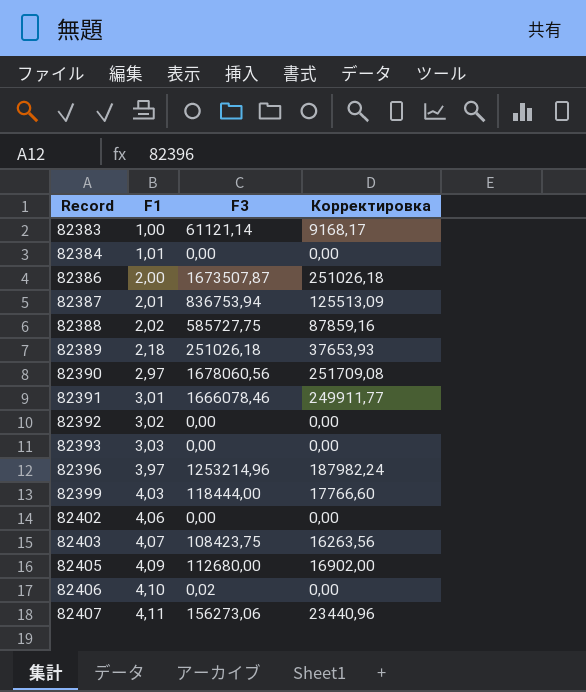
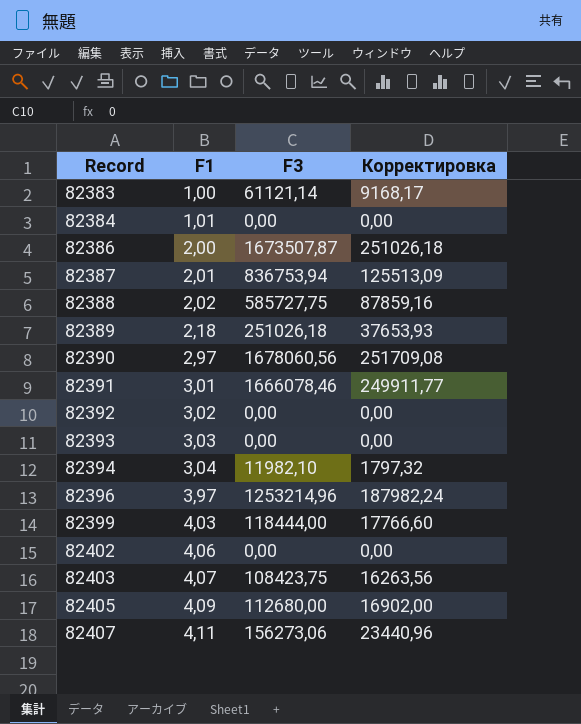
row 82406: 4,10 | 0,02 | 0,00 -> none
row 82394: none -> 3,04 | 11982,10 | 1797,32

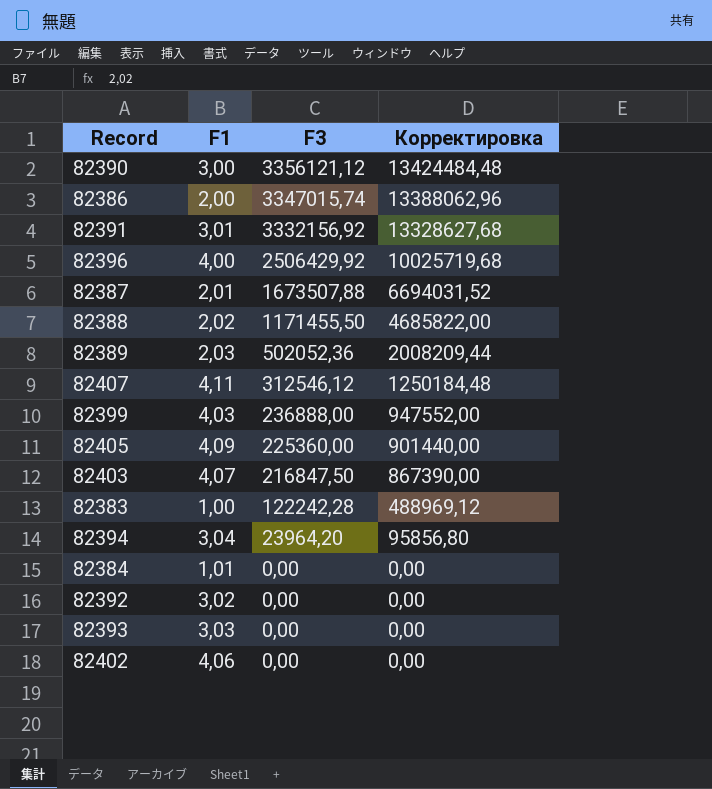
row order: Record ascending -> F3 descending
column Корректировка | formula: [F3] * 0,15 -> [F3] * 4
82390 | F1: 2,97 -> 3,00
82390 | F3: 1678060,56 -> 3356121,12
82386 | F3: 1673507,87 -> 3347015,74
82391 | F3: 1666078,46 -> 3332156,92
82396 | F1: 3,97 -> 4,00
82396 | F3: 1253214,96 -> 2506429,92
82387 | F3: 836753,94 -> 1673507,88
82388 | F3: 585727,75 -> 1171455,50
82389 | F1: 2,18 -> 2,03
82389 | F3: 251026,18 -> 502052,36
82407 | F3: 156273,06 -> 312546,12
82399 | F3: 118444,00 -> 236888,00
82405 | F3: 112680,00 -> 225360,00
82403 | F3: 108423,75 -> 216847,50
82383 | F3: 61121,14 -> 122242,28
82394 | F3: 11982,10 -> 23964,20

